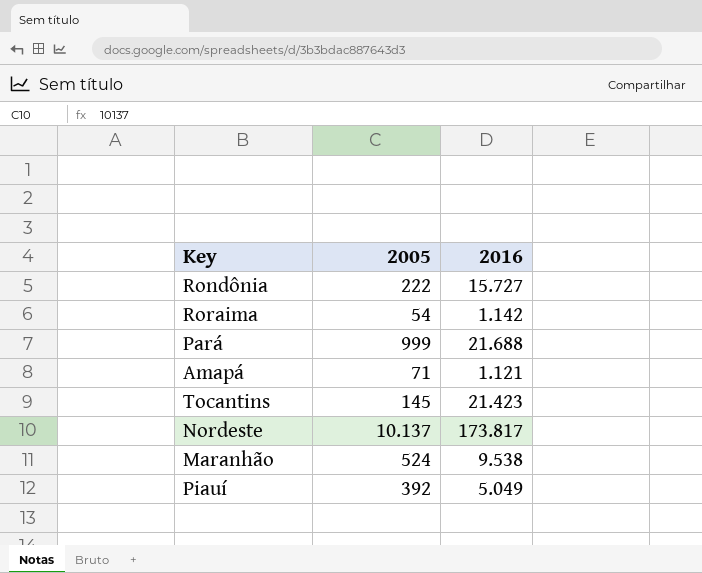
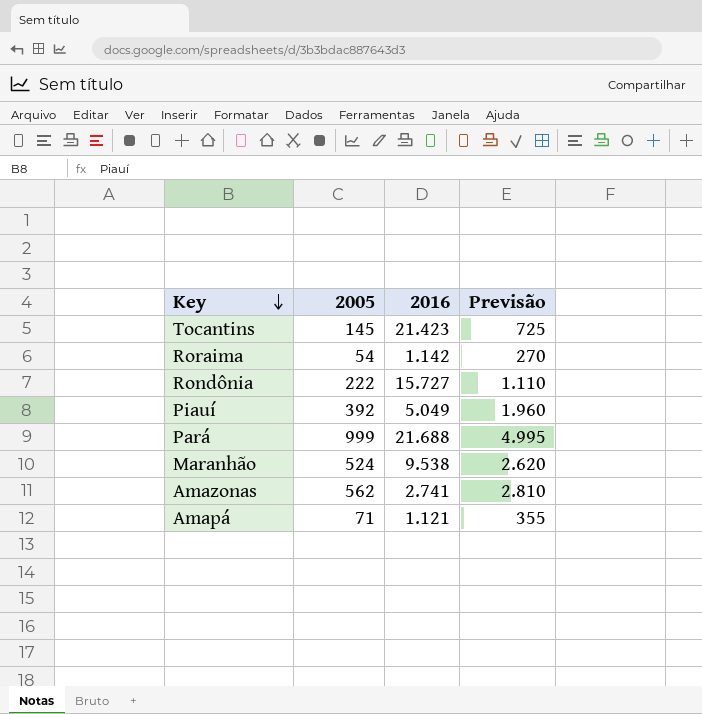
row order: none -> Key descending
column Previsão | formula: none -> [2005] * 5
row Nordeste: 10.137 | 173.817 -> none
row Amazonas: none -> 562 | 2.741 | 2.810

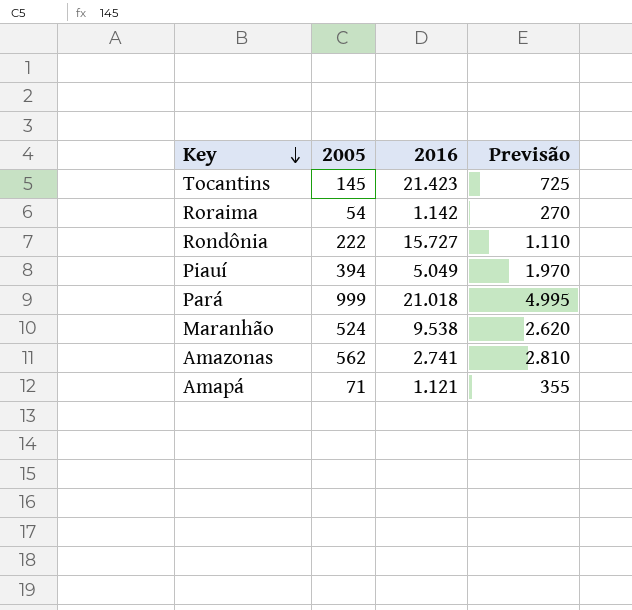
Piauí | 2005: 392 -> 394
Piauí | Previsão: 1.960 -> 1.970
Pará | 2016: 21.688 -> 21.018

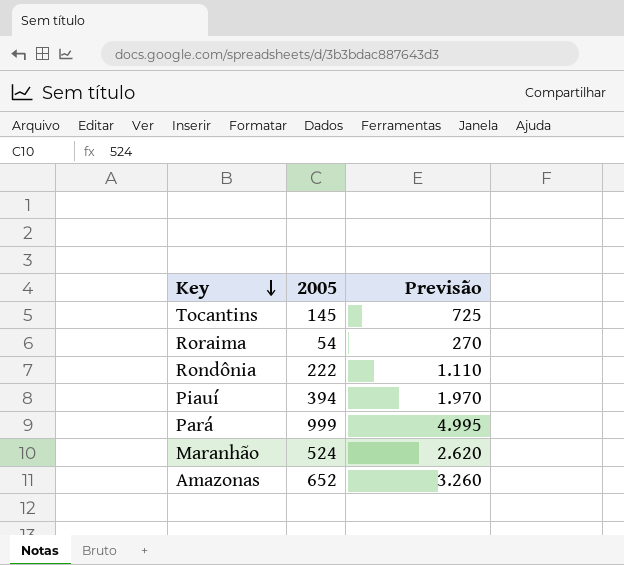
column 2016 | position: 3 -> none
row Amapá: 71 | 1.121 | 355 -> none
Amazonas | 2005: 562 -> 652
Amazonas | Previsão: 2.810 -> 3.260

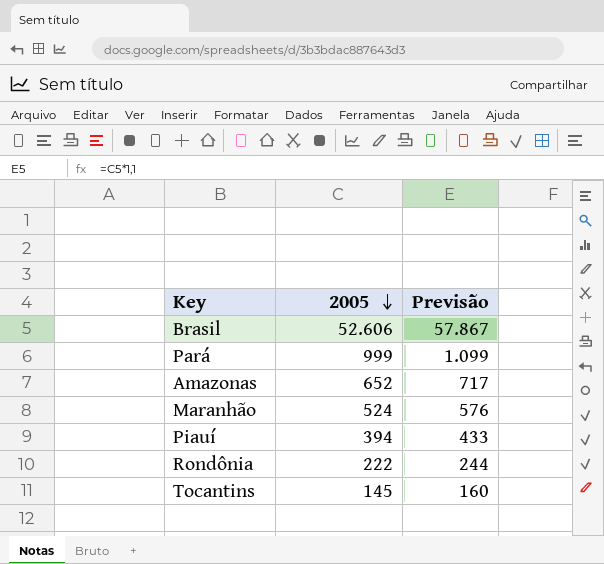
row order: Key descending -> 2005 descending
column Previsão | formula: [2005] * 5 -> [2005] * 1,1
row Roraima: 54 | 270 -> none
row Brasil: none -> 52.606 | 57.867

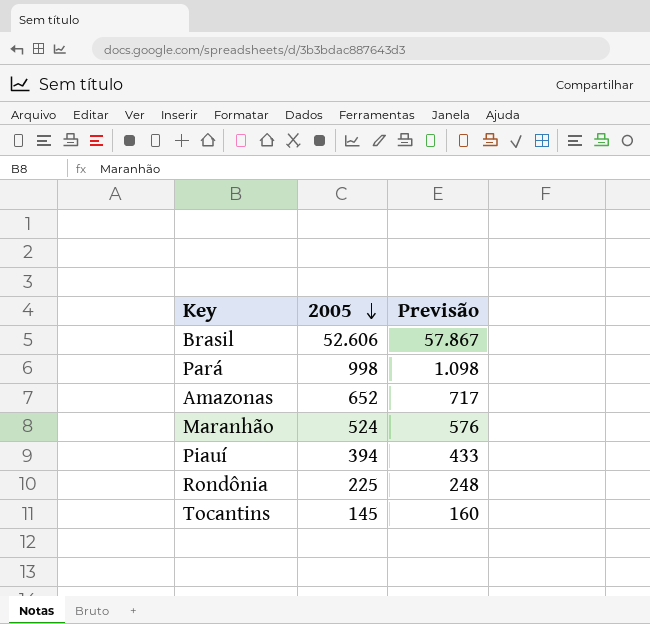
Pará | 2005: 999 -> 998
Pará | Previsão: 1.099 -> 1.098
Rondônia | 2005: 222 -> 225
Rondônia | Previsão: 244 -> 248

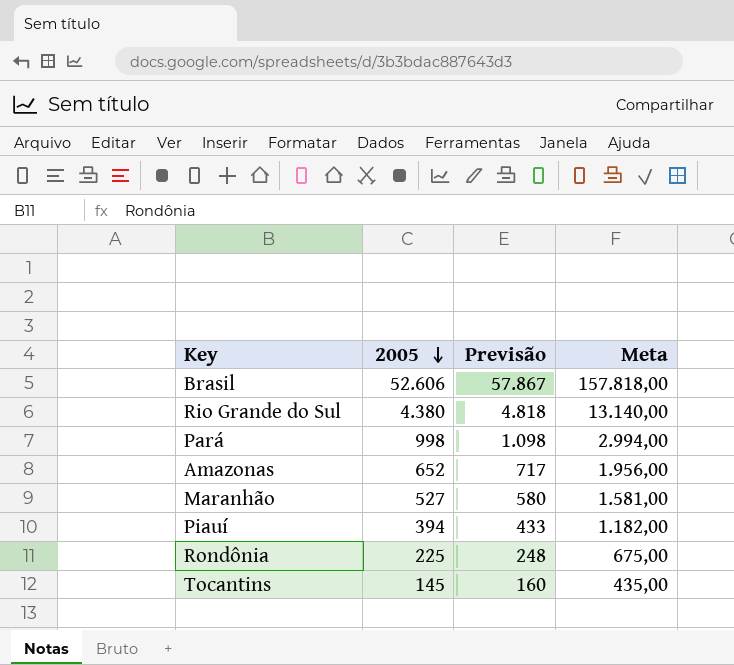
column Meta | formula: none -> [2005] * 3
row Rio Grande do Sul: none -> 4.380 | 4.818 | 13.140,00
Maranhão | 2005: 524 -> 527
Maranhão | Previsão: 576 -> 580

